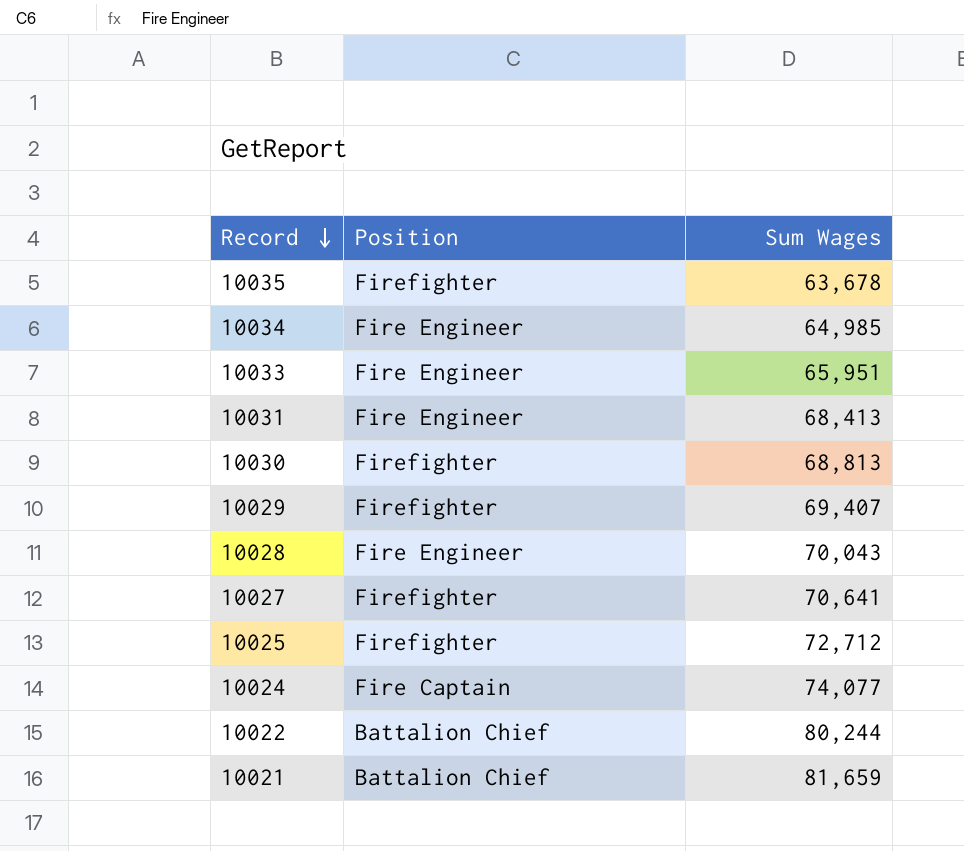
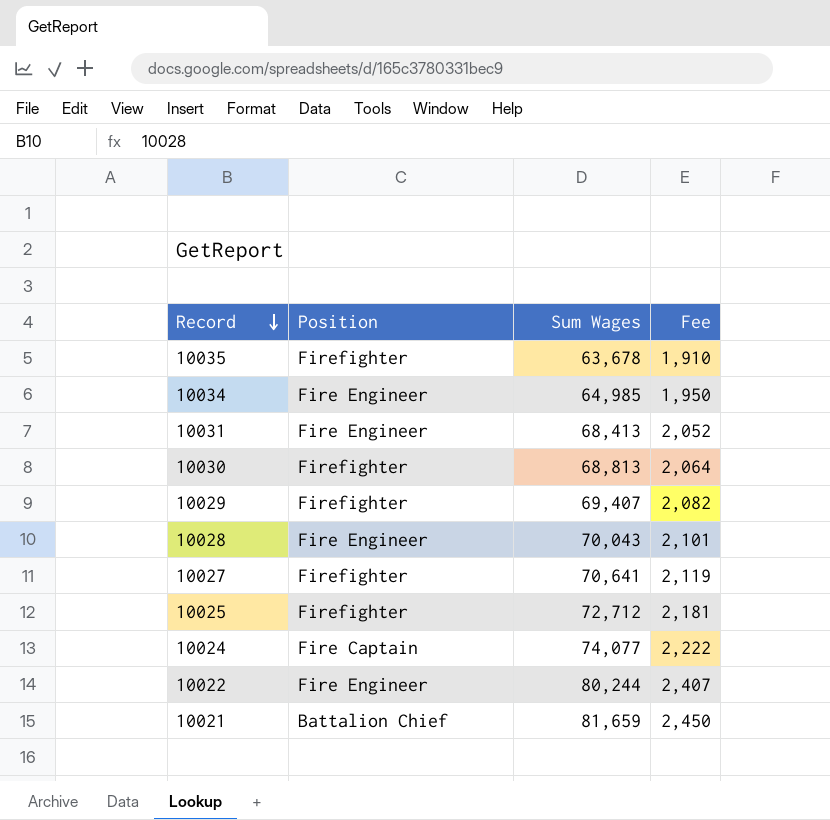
column Fee | formula: none -> [Sum Wages] * 0.03
row 10033: Fire Engineer | 65,951 -> none
10022 | Position: Battalion Chief -> Fire Engineer

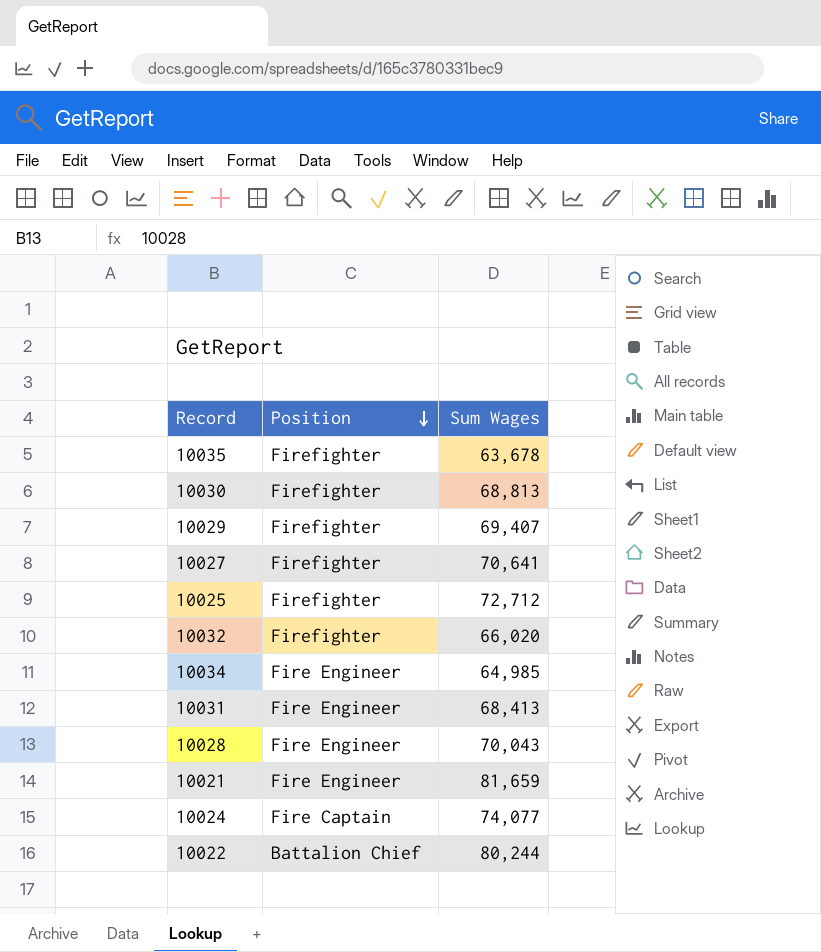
row order: Record descending -> Position descending
column Fee | formula: [Sum Wages] * 0.03 -> none
row 10032: none -> Firefighter | 66,020
10021 | Position: Battalion Chief -> Fire Engineer
10022 | Position: Fire Engineer -> Battalion Chief

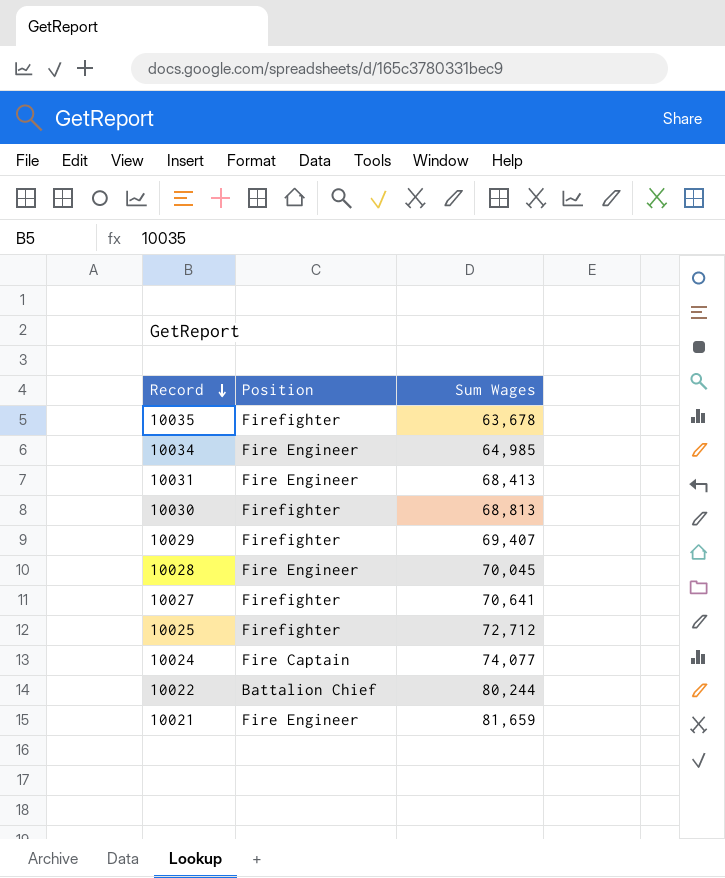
row order: Position descending -> Record descending
row 10032: Firefighter | 66,020 -> none
10028 | Sum Wages: 70,043 -> 70,045

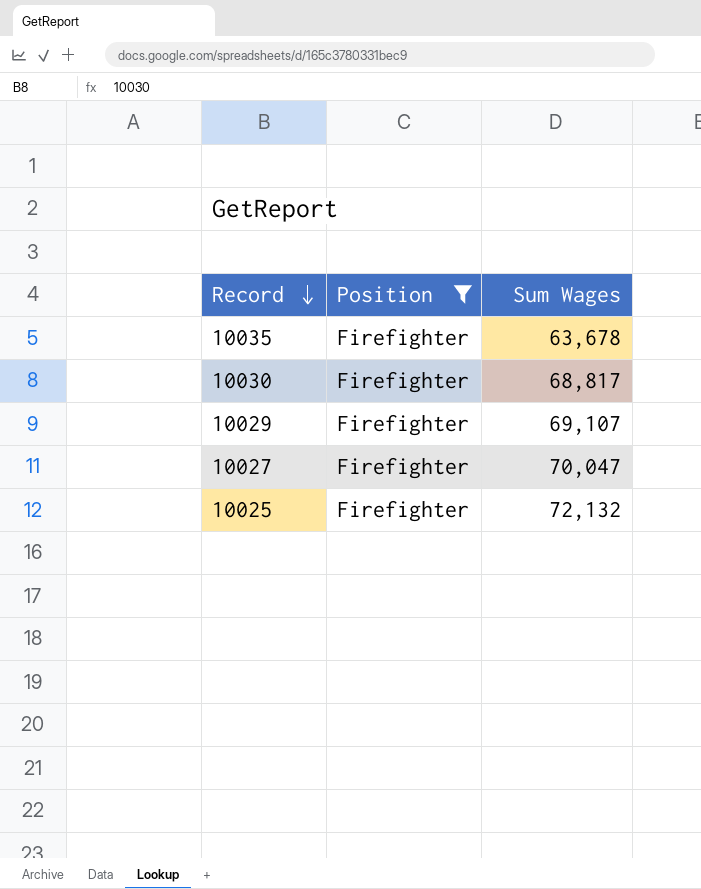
filter: none -> Position = Firefighter
10030 | Sum Wages: 68,813 -> 68,817
10029 | Sum Wages: 69,407 -> 69,107
10027 | Sum Wages: 70,641 -> 70,047
10025 | Sum Wages: 72,712 -> 72,132

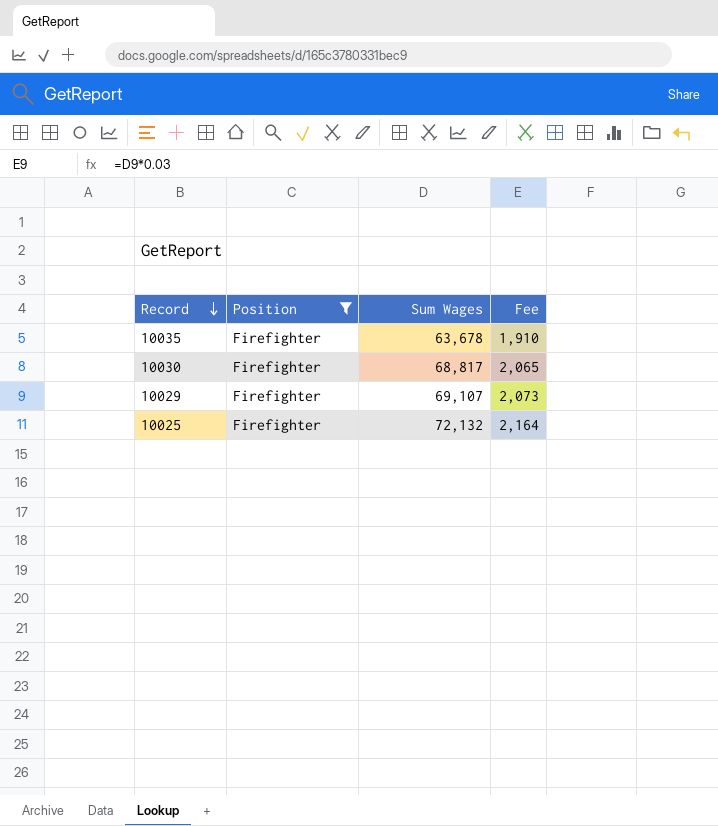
column Fee | formula: none -> [Sum Wages] * 0.03
row 10027: Firefighter | 70,047 -> none

